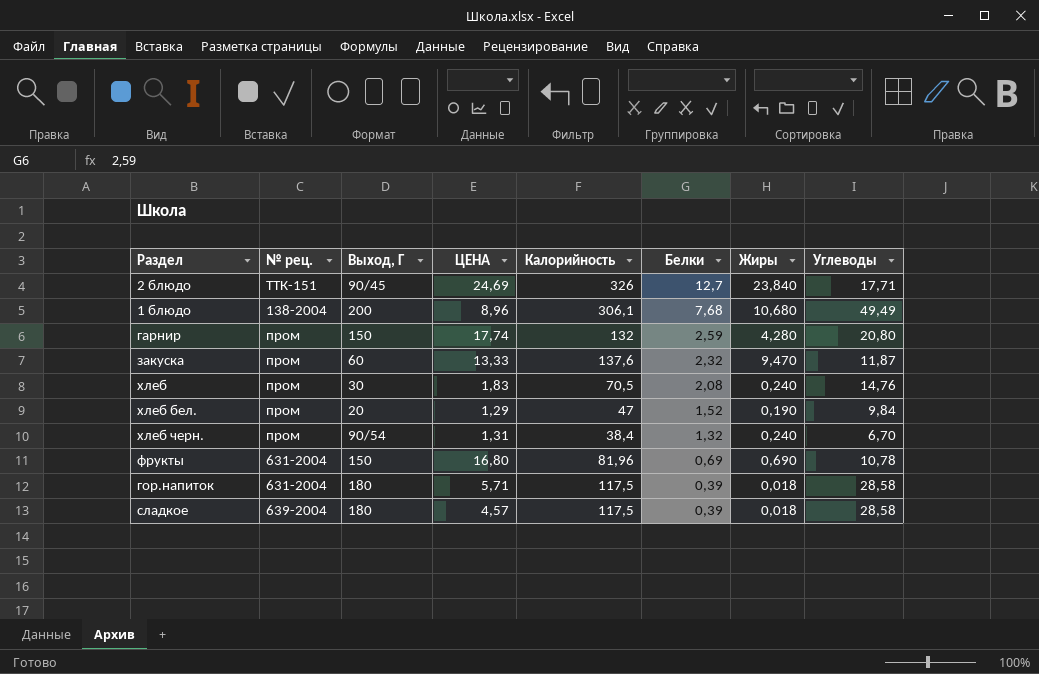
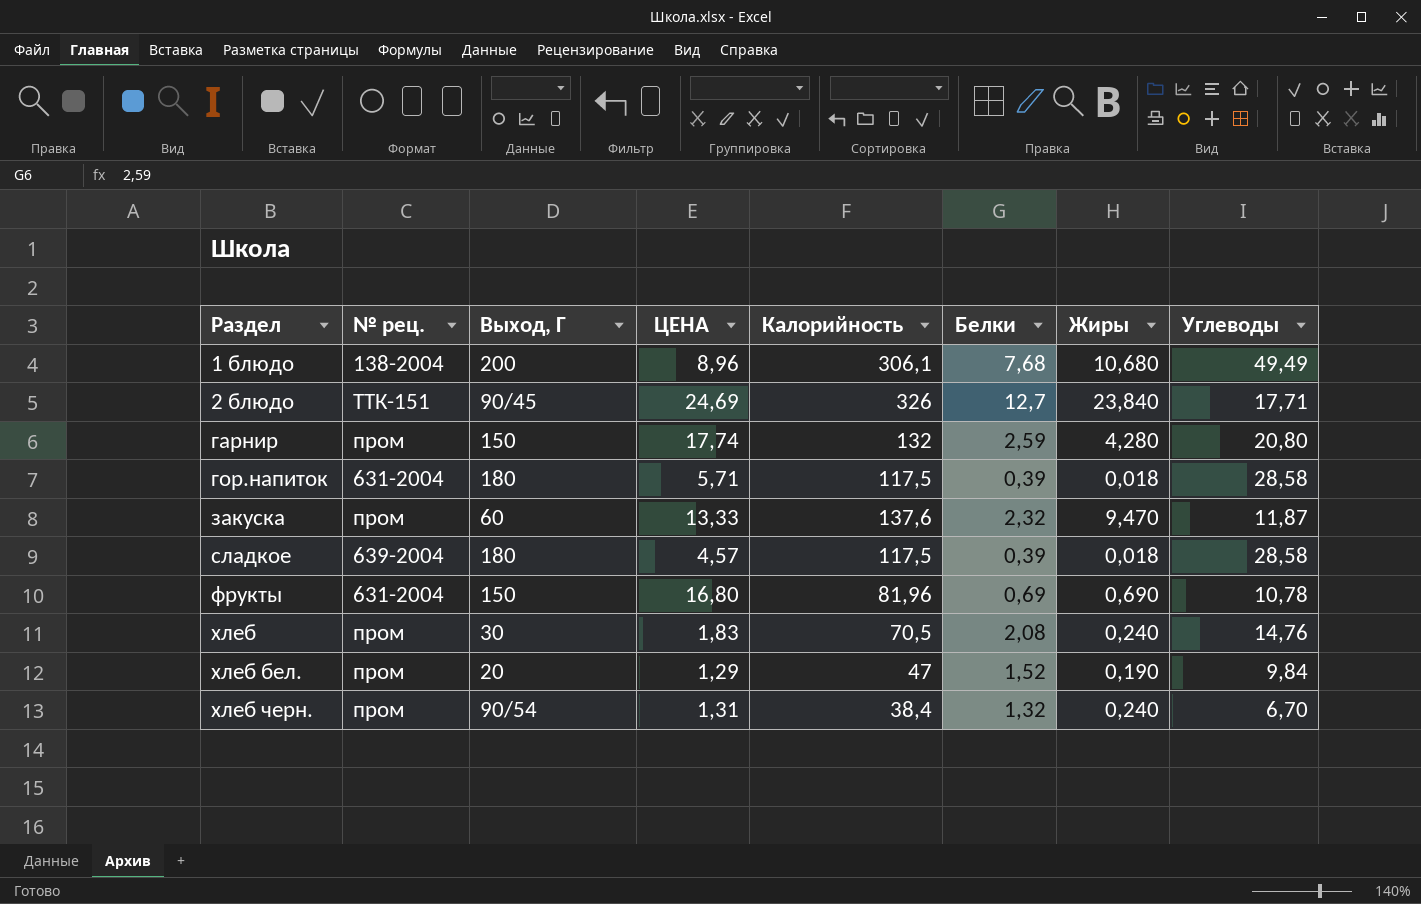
row order: Белки descending -> Раздел ascending

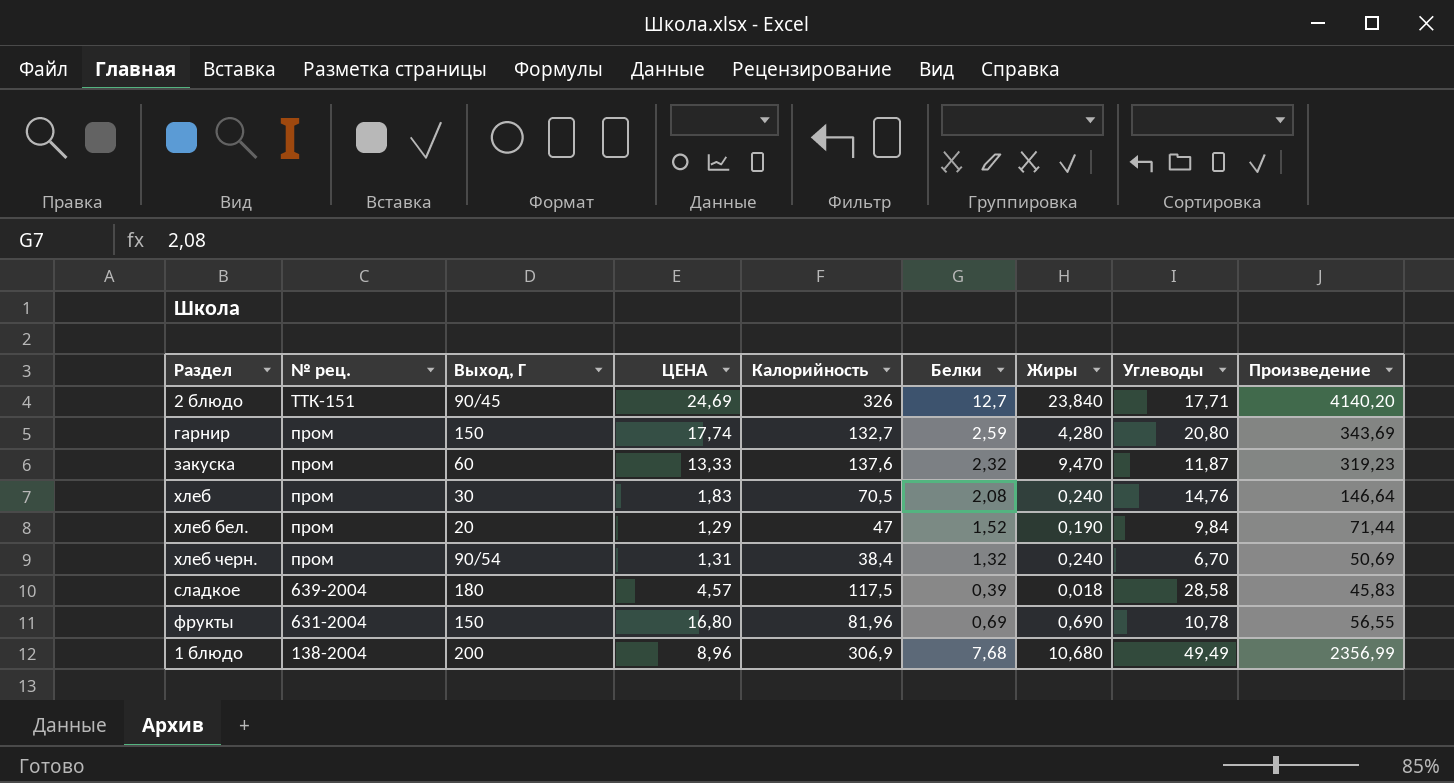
row order: Раздел ascending -> № рец. descending
column Произведение | formula: none -> [Калорийность] * [Белки]
row гор.напиток: 631-2004 | 180 | 5,71 | 117,5 | 0,39 | 0,018 | 28,58 -> none
гарнир | Калорийность: 132 -> 132,7
1 блюдо | Калорийность: 306,1 -> 306,9

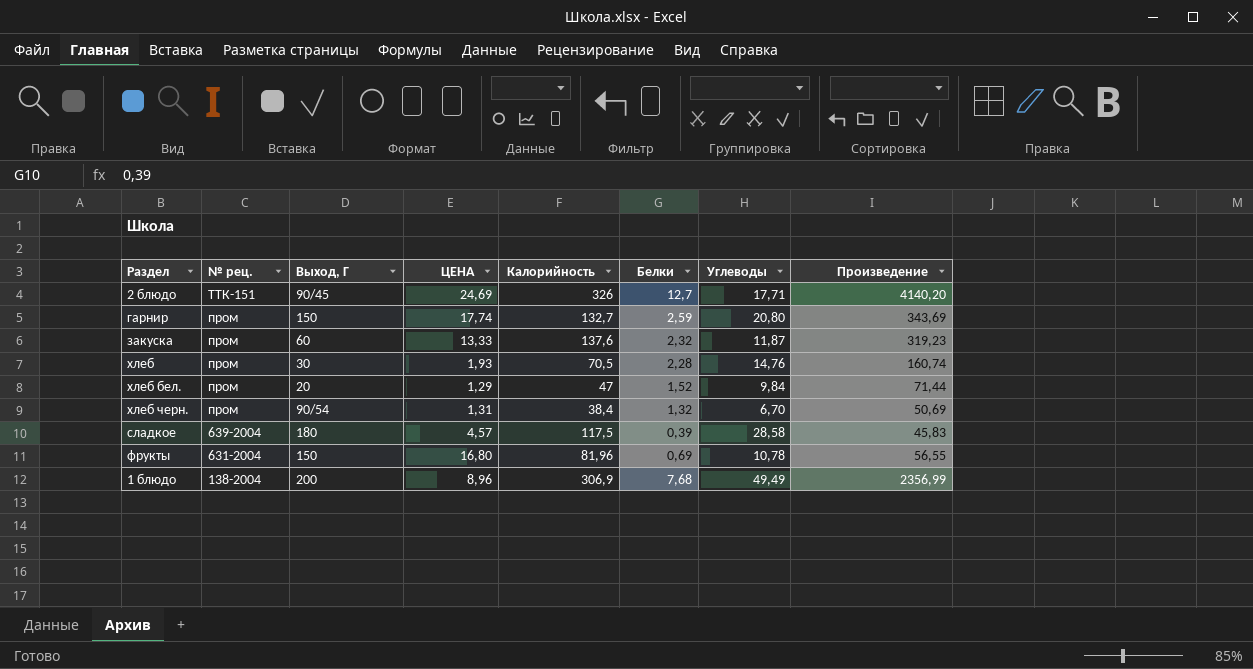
column Жиры | position: 7 -> none
хлеб | ЦЕНА: 1,83 -> 1,93
хлеб | Белки: 2,08 -> 2,28
хлеб | Произведение: 146,64 -> 160,74

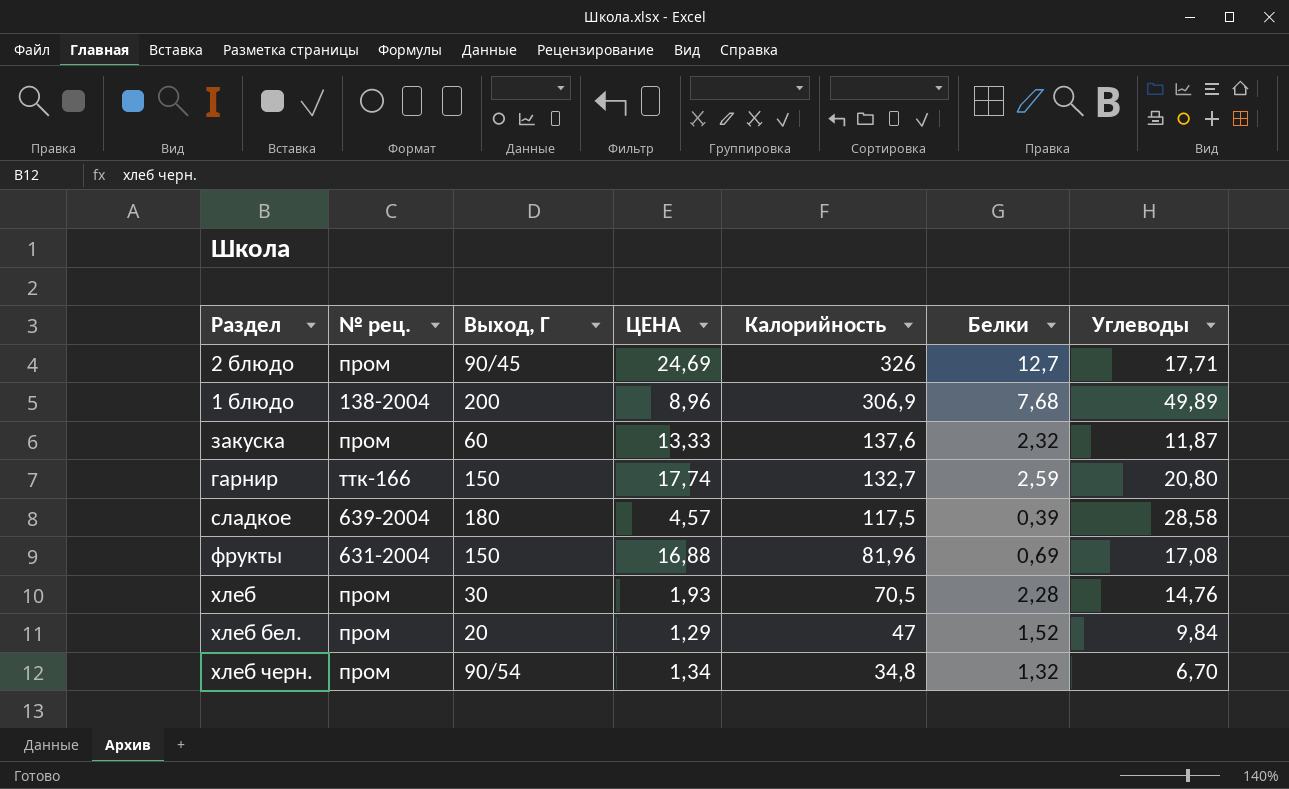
row order: № рец. descending -> Калорийность descending
column Произведение | formula: [Калорийность] * [Белки] -> none
2 блюдо | № рец.: ТТК-151 -> пром
1 блюдо | Углеводы: 49,49 -> 49,89
гарнир | № рец.: пром -> ттк-166
фрукты | ЦЕНА: 16,80 -> 16,88
фрукты | Углеводы: 10,78 -> 17,08
хлеб черн. | ЦЕНА: 1,31 -> 1,34
хлеб черн. | Калорийность: 38,4 -> 34,8

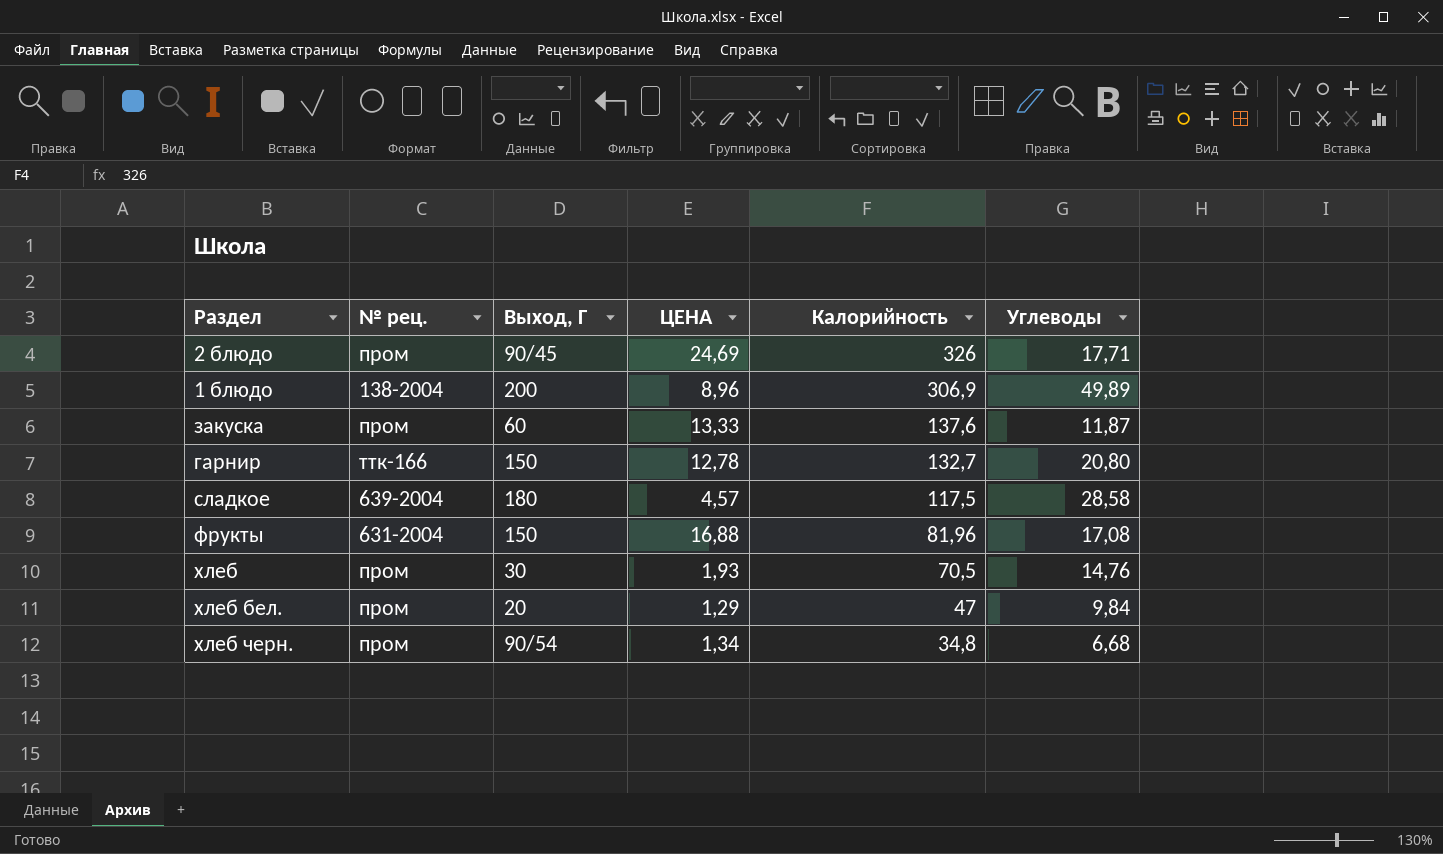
column Белки | position: 6 -> none
гарнир | ЦЕНА: 17,74 -> 12,78
хлеб черн. | Углеводы: 6,70 -> 6,68

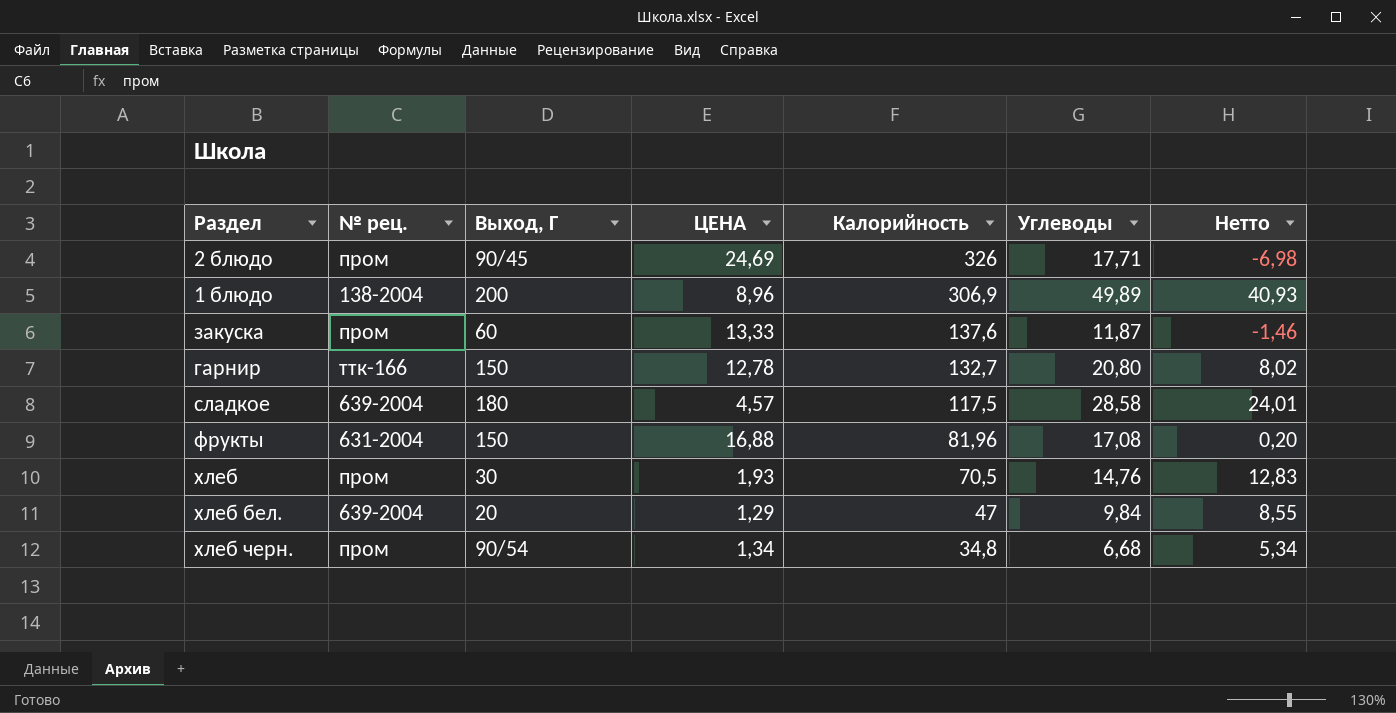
column Нетто | formula: none -> [Углеводы] - [ЦЕНА]
хлеб бел. | № рец.: пром -> 639-2004

